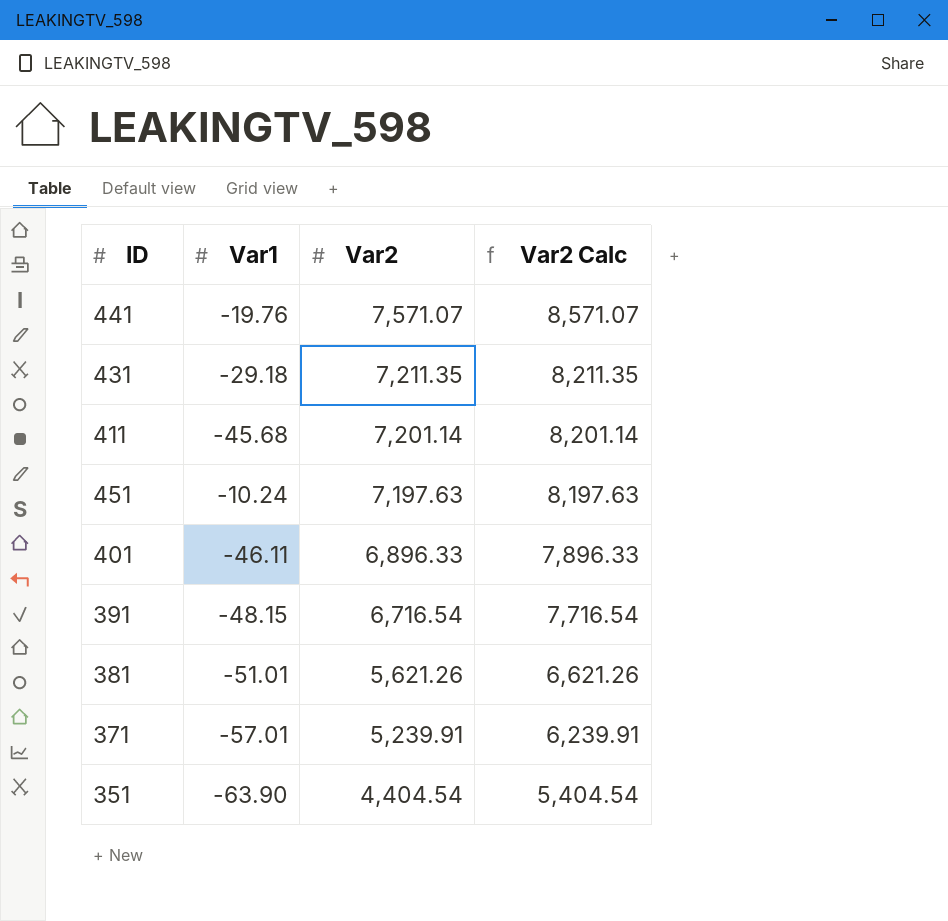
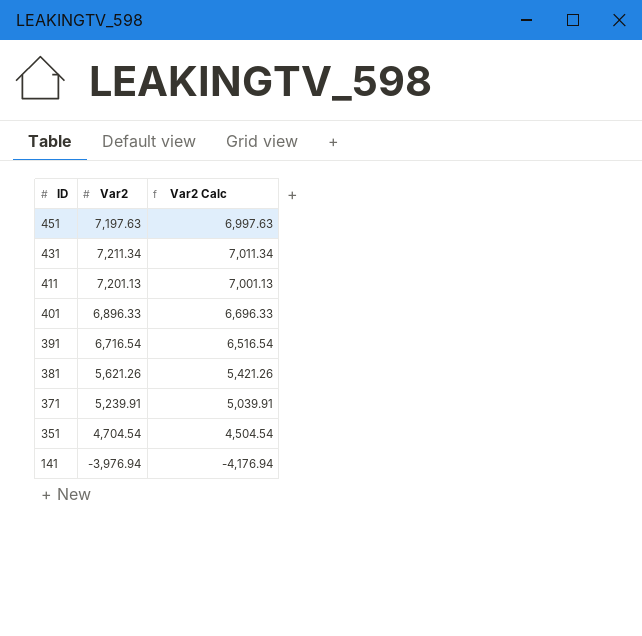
row order: Var2 descending -> ID descending
column Var1 | position: 2 -> none
column Var2 Calc | formula: [Var2] + 1000 -> [Var2] - 200
row 441: -19.76 | 7,571.07 | 8,571.07 -> none
431 | Var2: 7,211.35 -> 7,211.34
411 | Var2: 7,201.14 -> 7,201.13
351 | Var2: 4,404.54 -> 4,704.54
row 141: none -> -3,976.94 | -4,176.94

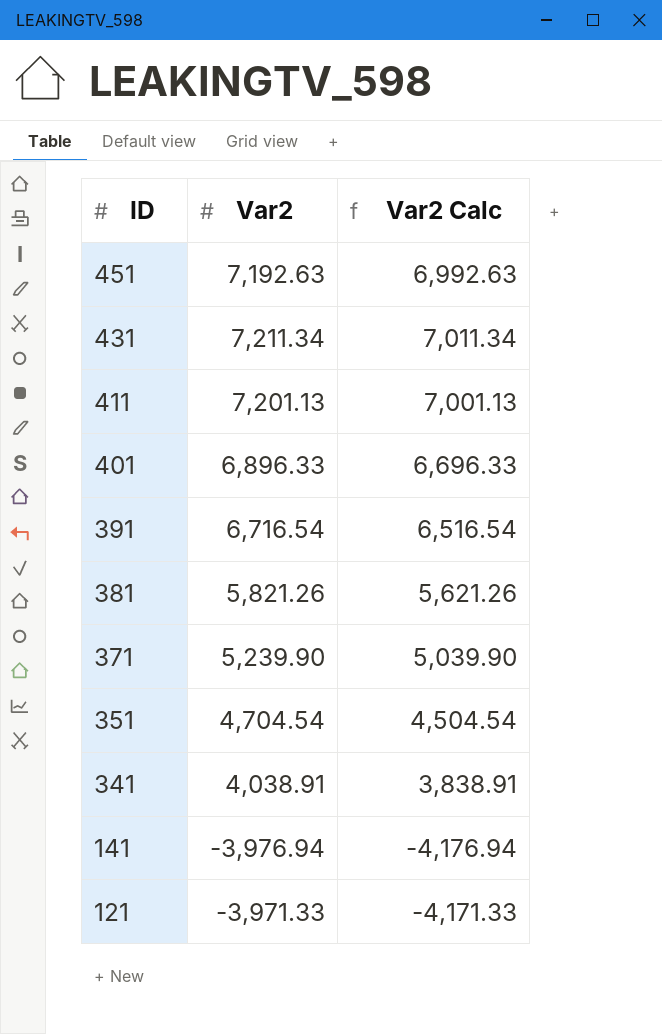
451 | Var2: 7,197.63 -> 7,192.63
451 | Var2 Calc: 6,997.63 -> 6,992.63
381 | Var2: 5,621.26 -> 5,821.26
381 | Var2 Calc: 5,421.26 -> 5,621.26
371 | Var2: 5,239.91 -> 5,239.90
371 | Var2 Calc: 5,039.91 -> 5,039.90
row 341: none -> 4,038.91 | 3,838.91
row 121: none -> -3,971.33 | -4,171.33

